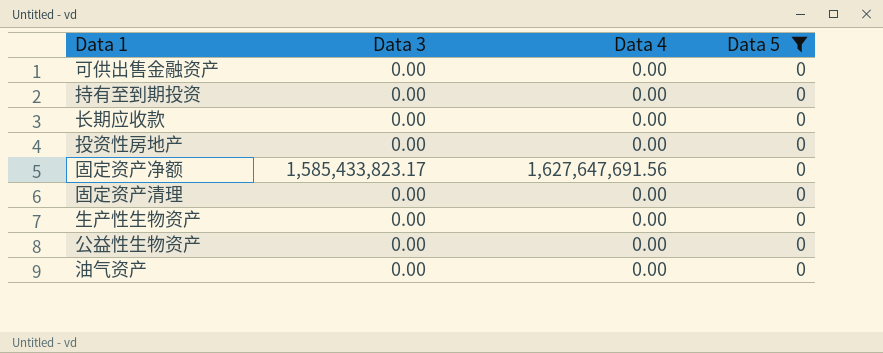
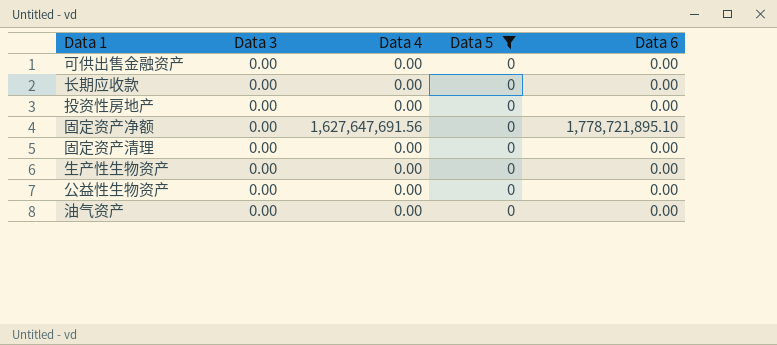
column Data 6 | position: none -> 5
row 持有至到期投资: 0.00 | 0.00 | 0 -> none
固定资产净额 | Data 3: 1,585,433,823.17 -> 0.00

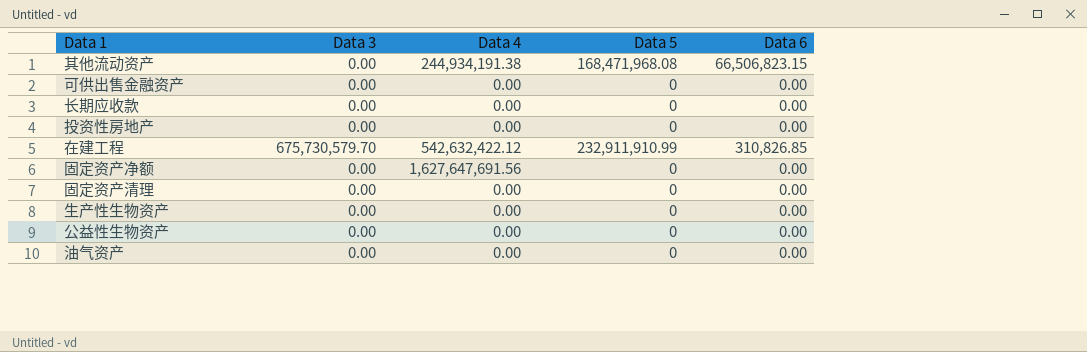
filter: Data 5 = 0 -> none
固定资产净额 | Data 6: 1,778,721,895.10 -> 0.00

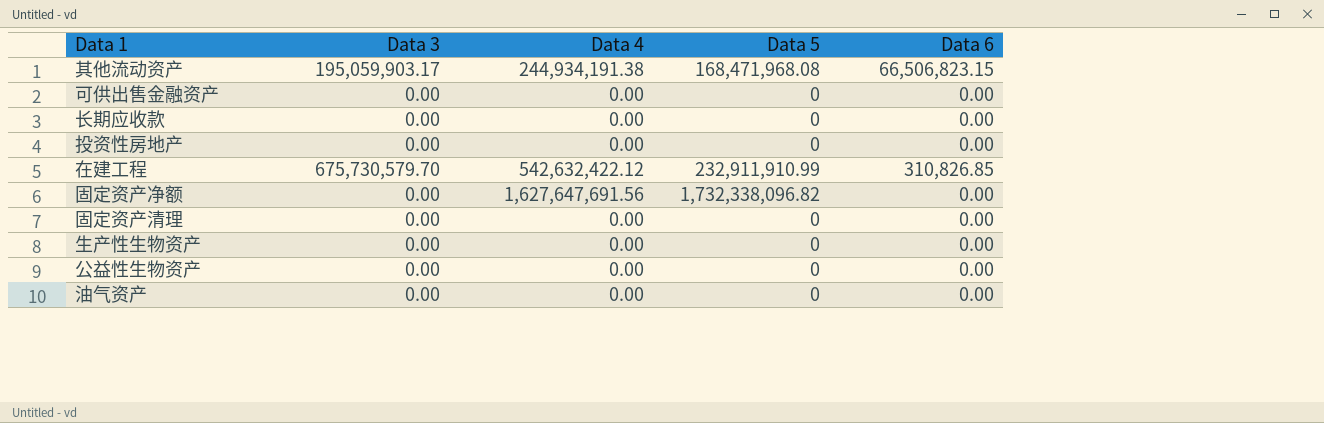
其他流动资产 | Data 3: 0.00 -> 195,059,903.17
固定资产净额 | Data 5: 0 -> 1,732,338,096.82

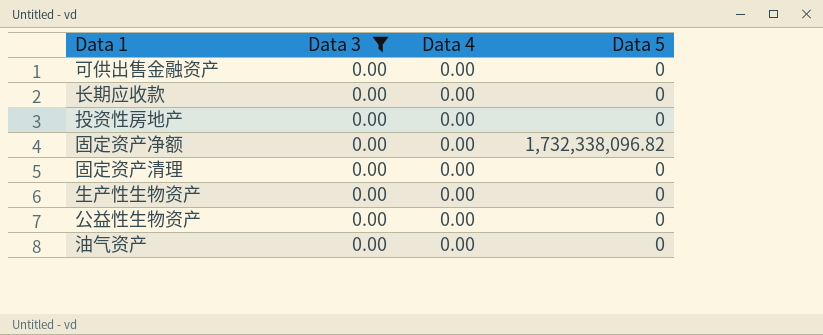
filter: none -> Data 3 = 0.00
column Data 6 | position: 5 -> none
固定资产净额 | Data 4: 1,627,647,691.56 -> 0.00

